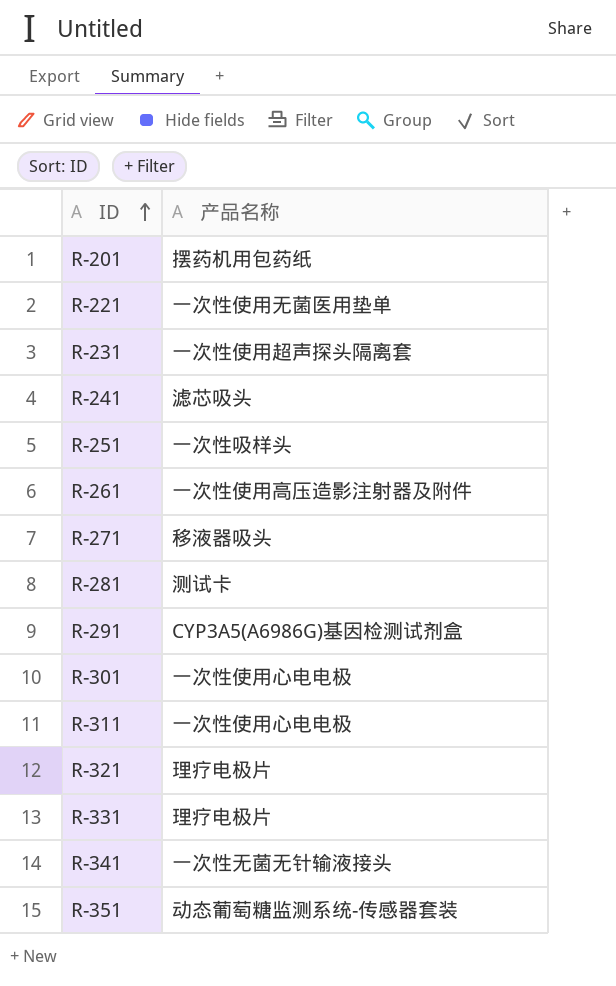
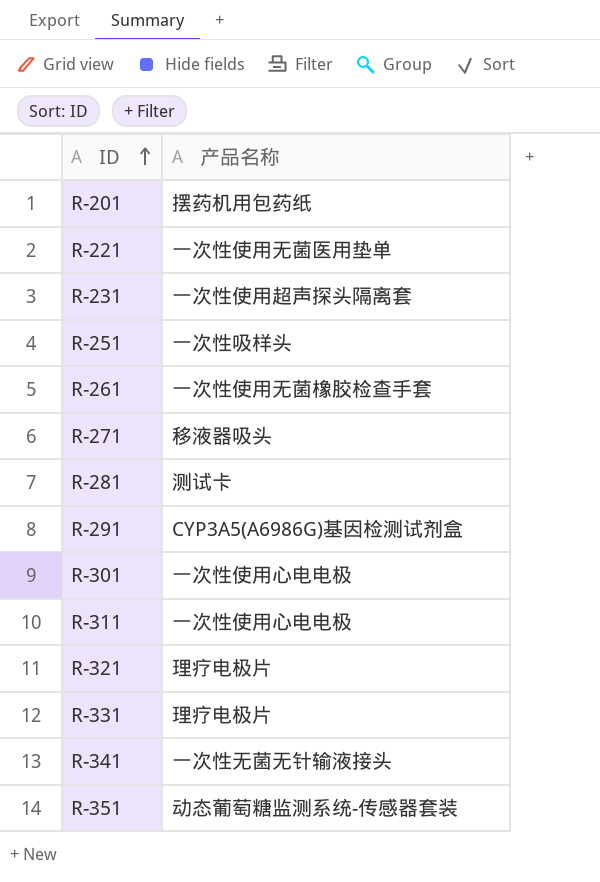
row R-241: 滤芯吸头 -> none
R-261 | 产品名称: 一次性使用高压造影注射器及附件 -> 一次性使用无菌橡胶检查手套

